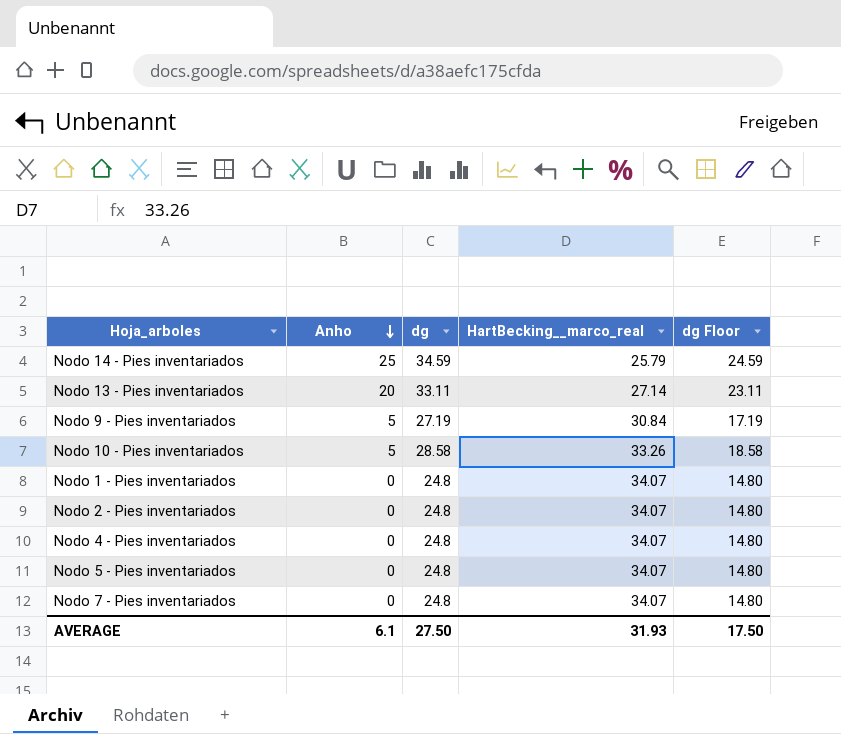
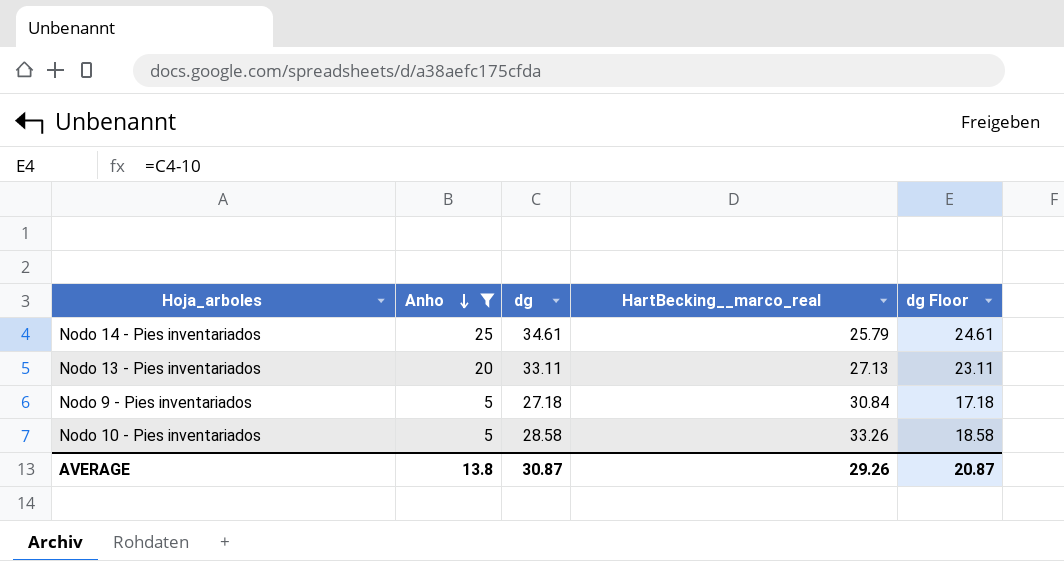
filter: none -> Anho != 0
Nodo 14 - Pies inventariados | dg: 34.59 -> 34.61
Nodo 14 - Pies inventariados | dg Floor: 24.59 -> 24.61
Nodo 13 - Pies inventariados | HartBecking__marco_real: 27.14 -> 27.13
Nodo 9 - Pies inventariados | dg: 27.19 -> 27.18
Nodo 9 - Pies inventariados | dg Floor: 17.19 -> 17.18
AVERAGE | Anho: 6.1 -> 13.8
AVERAGE | dg: 27.50 -> 30.87
AVERAGE | HartBecking__marco_real: 31.93 -> 29.26
AVERAGE | dg Floor: 17.50 -> 20.87

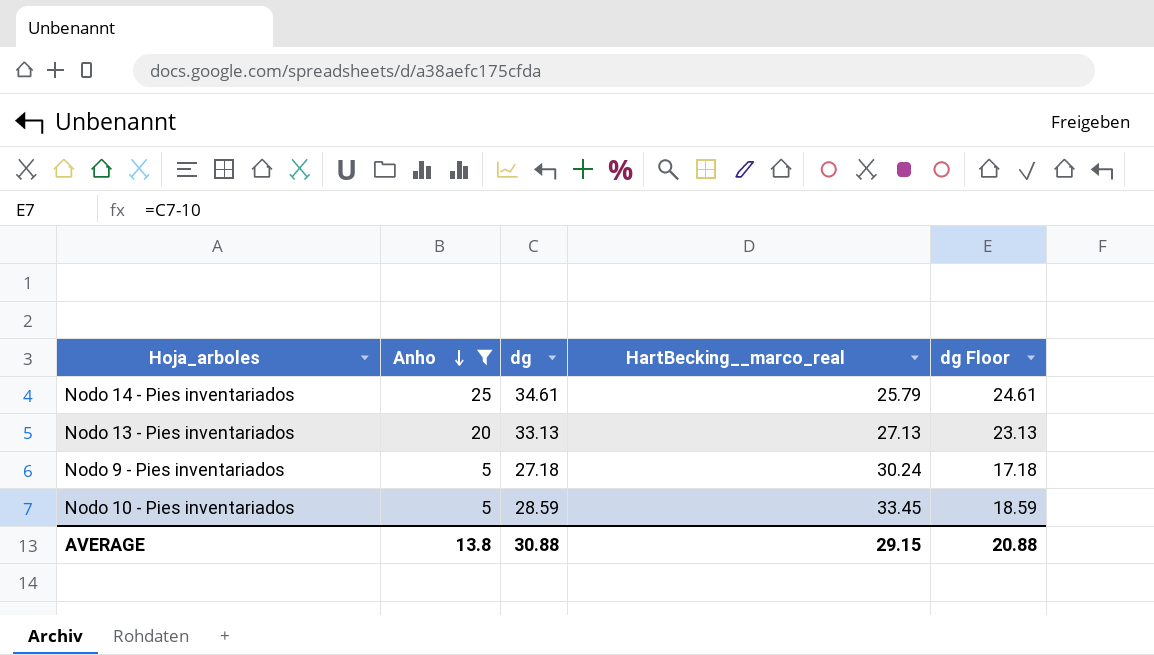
Nodo 13 - Pies inventariados | dg: 33.11 -> 33.13
Nodo 13 - Pies inventariados | dg Floor: 23.11 -> 23.13
Nodo 9 - Pies inventariados | HartBecking__marco_real: 30.84 -> 30.24
Nodo 10 - Pies inventariados | dg: 28.58 -> 28.59
Nodo 10 - Pies inventariados | HartBecking__marco_real: 33.26 -> 33.45
Nodo 10 - Pies inventariados | dg Floor: 18.58 -> 18.59
AVERAGE | dg: 30.87 -> 30.88
AVERAGE | HartBecking__marco_real: 29.26 -> 29.15
AVERAGE | dg Floor: 20.87 -> 20.88

